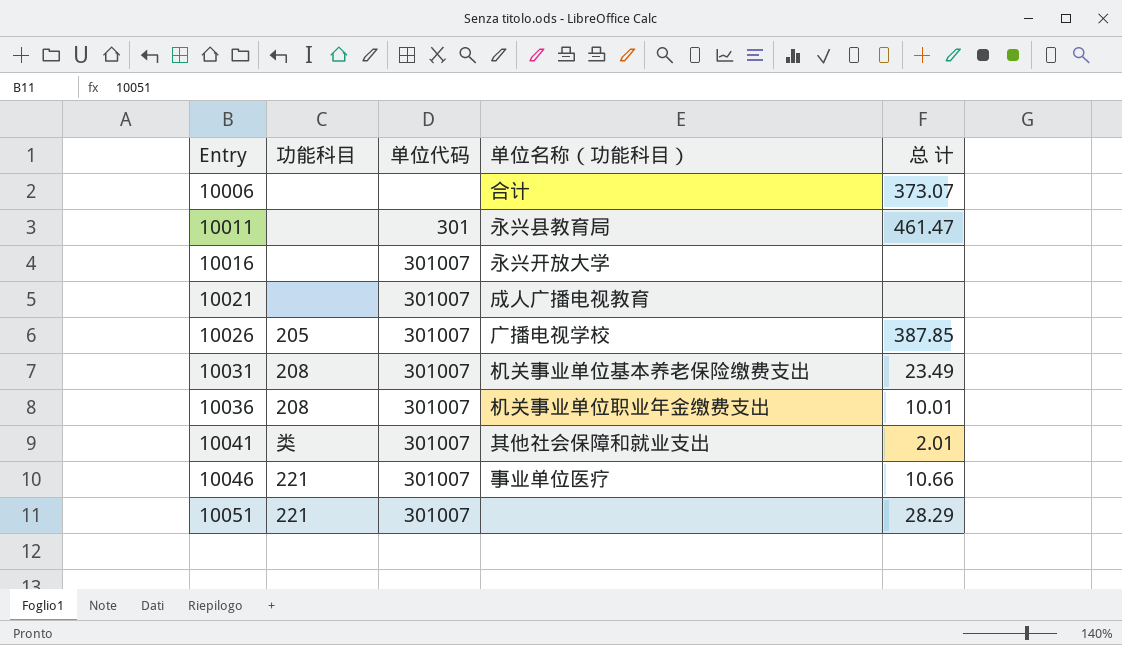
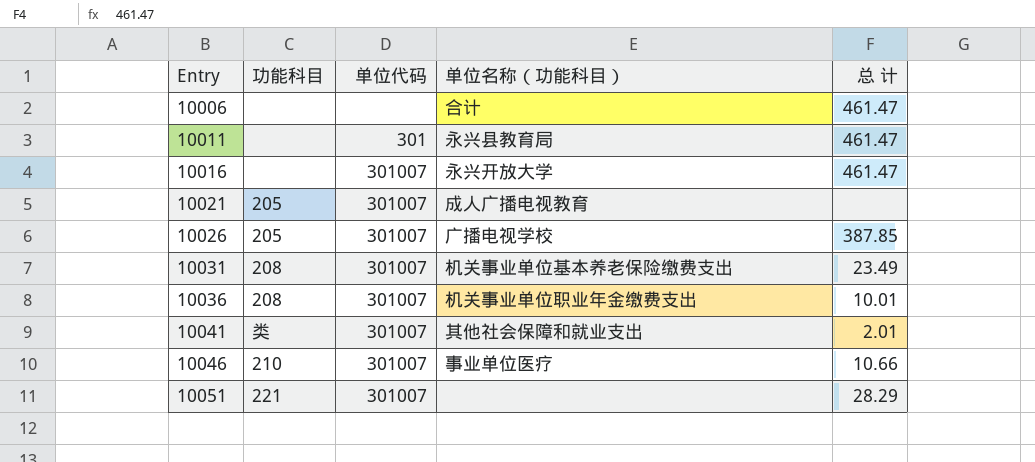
10006 | 总 计: 373.07 -> 461.47
10016 | 总 计: none -> 461.47
10021 | 功能科目: none -> 205
10046 | 功能科目: 221 -> 210

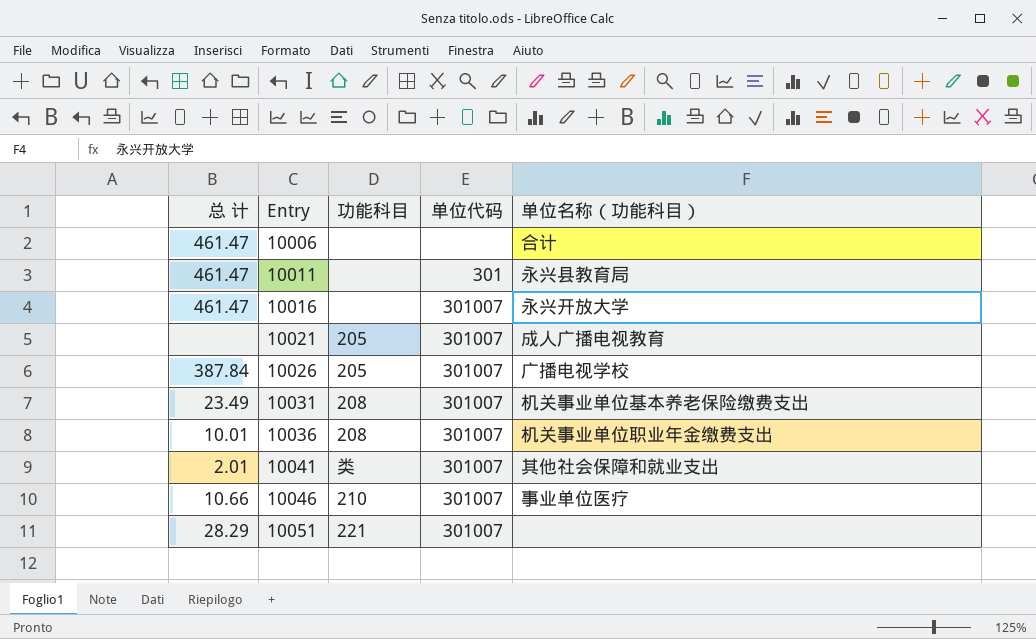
column 总 计 | position: 5 -> 1
10026 | 总 计: 387.85 -> 387.84

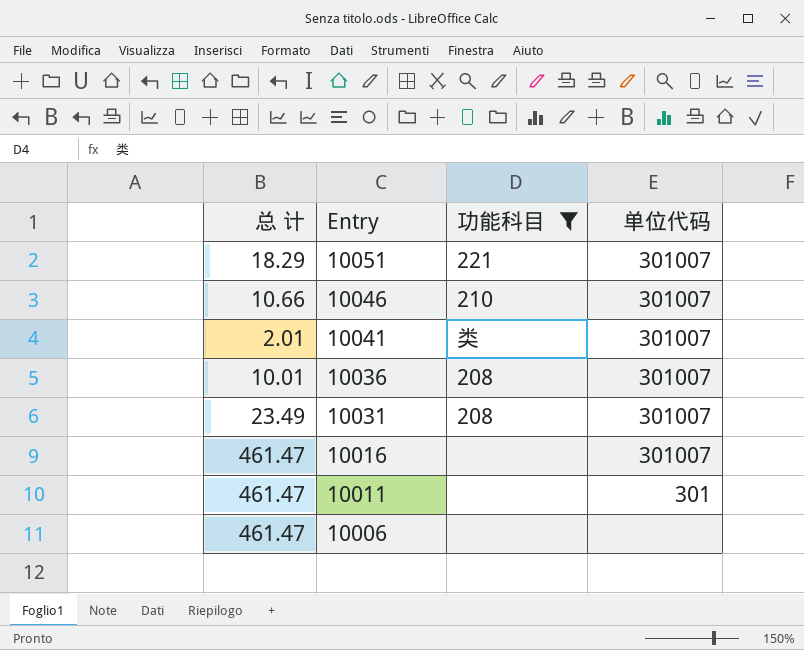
filter: none -> 功能科目 != 205
row order: Entry ascending -> Entry descending
column 单位名称（功能科目） | position: 5 -> none
10051 | 总 计: 28.29 -> 18.29

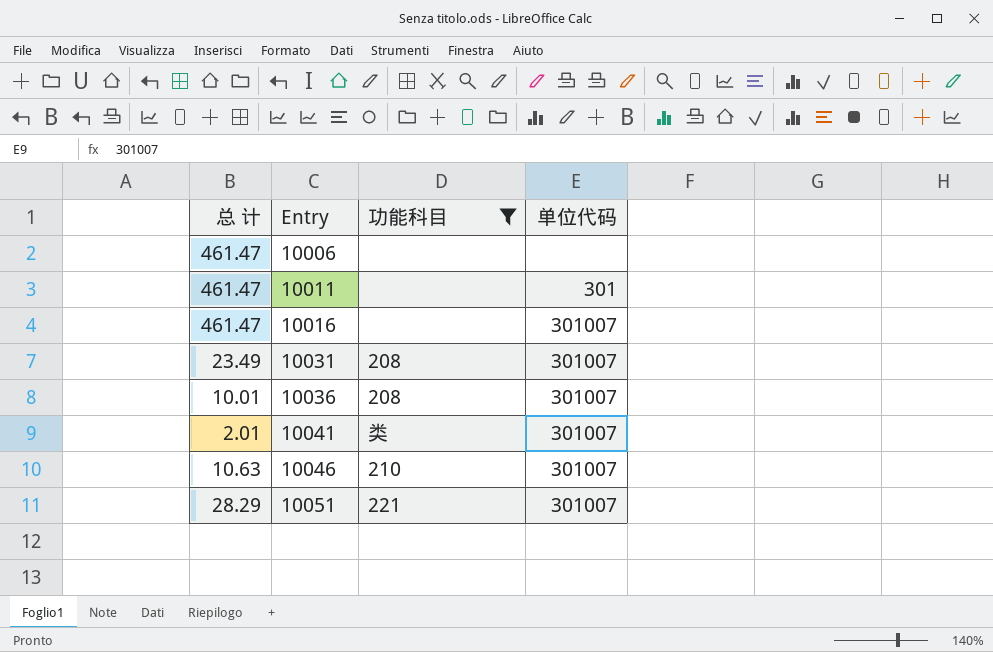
row order: Entry descending -> Entry ascending
10046 | 总 计: 10.66 -> 10.63
10051 | 总 计: 18.29 -> 28.29

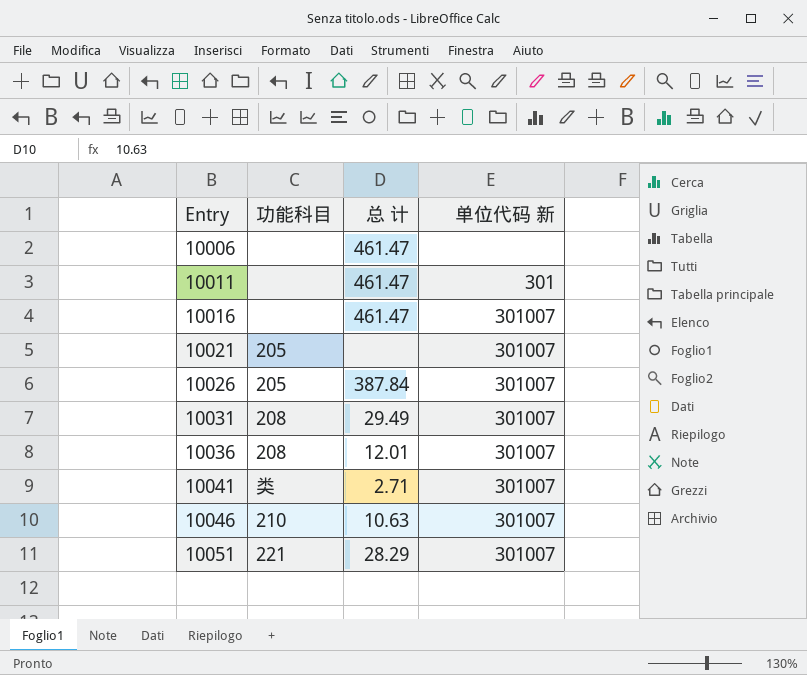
filter: 功能科目 != 205 -> none
column 总 计 | position: 1 -> 3
column name: 单位代码 -> 单位代码 新
10031 | 总 计: 23.49 -> 29.49
10036 | 总 计: 10.01 -> 12.01
10041 | 总 计: 2.01 -> 2.71

